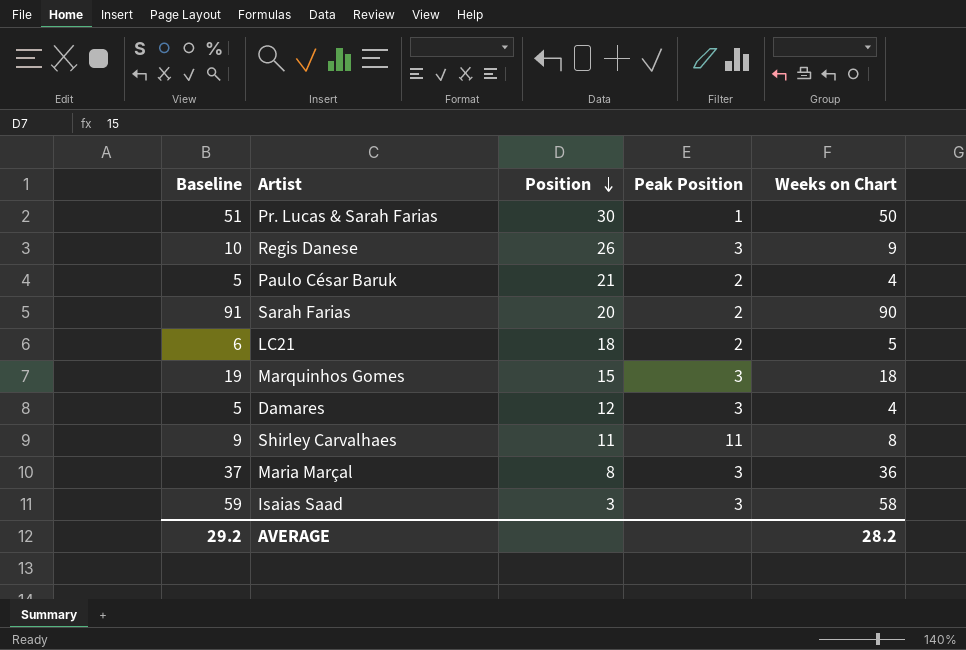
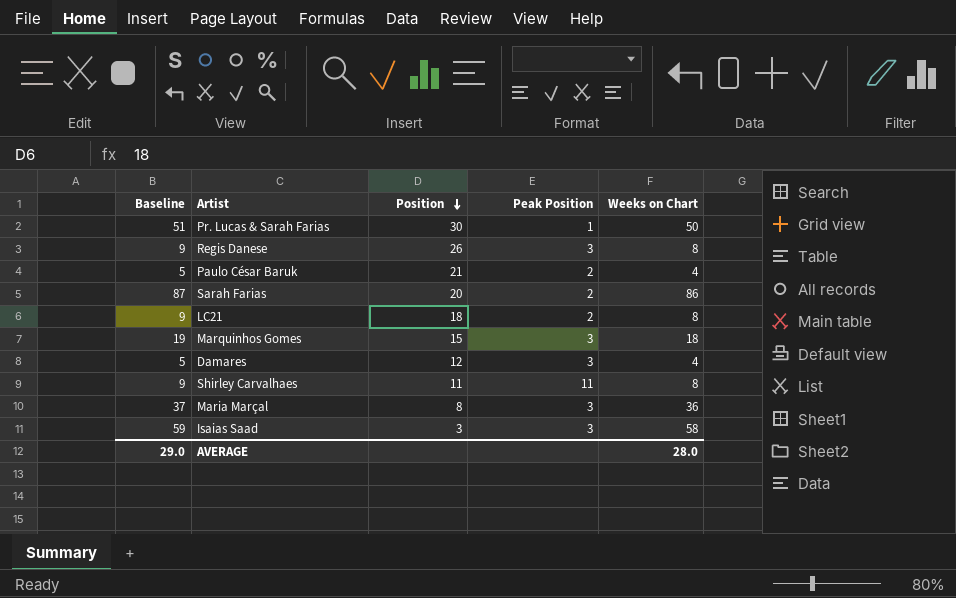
Regis Danese | Baseline: 10 -> 9
Regis Danese | Weeks on Chart: 9 -> 8
Sarah Farias | Baseline: 91 -> 87
Sarah Farias | Weeks on Chart: 90 -> 86
LC21 | Baseline: 6 -> 9
LC21 | Weeks on Chart: 5 -> 8
AVERAGE | Baseline: 29.2 -> 29.0
AVERAGE | Weeks on Chart: 28.2 -> 28.0

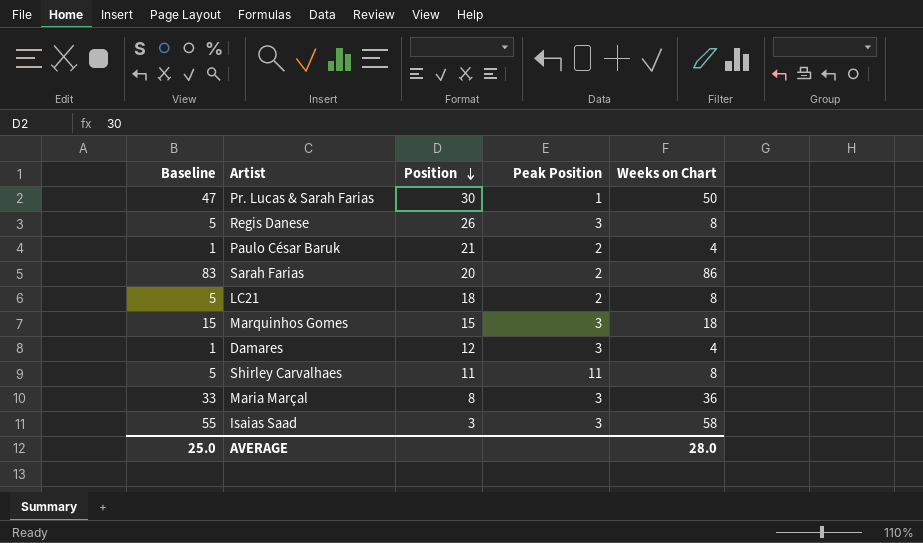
column Baseline | formula: [Weeks on Chart] + 1 -> [Weeks on Chart] - 3
AVERAGE | Baseline: 29.0 -> 25.0

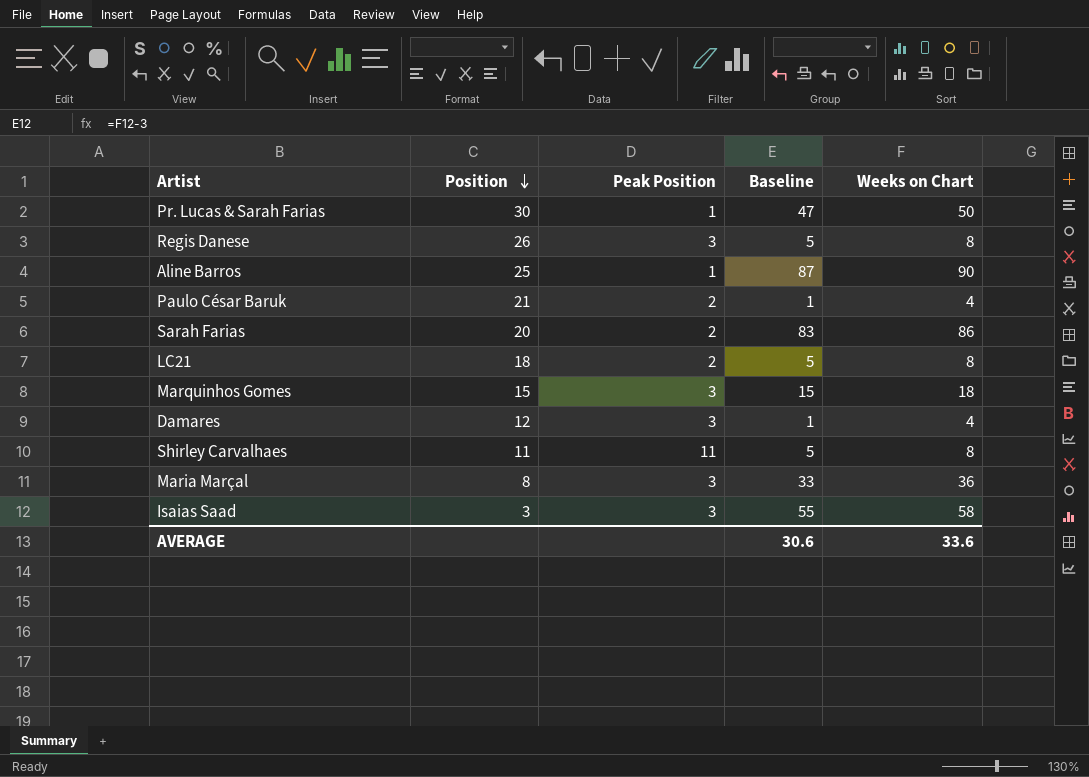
column Baseline | position: 1 -> 4
row Aline Barros: none -> 25 | 1 | 87 | 90
AVERAGE | Baseline: 25.0 -> 30.6
AVERAGE | Weeks on Chart: 28.0 -> 33.6

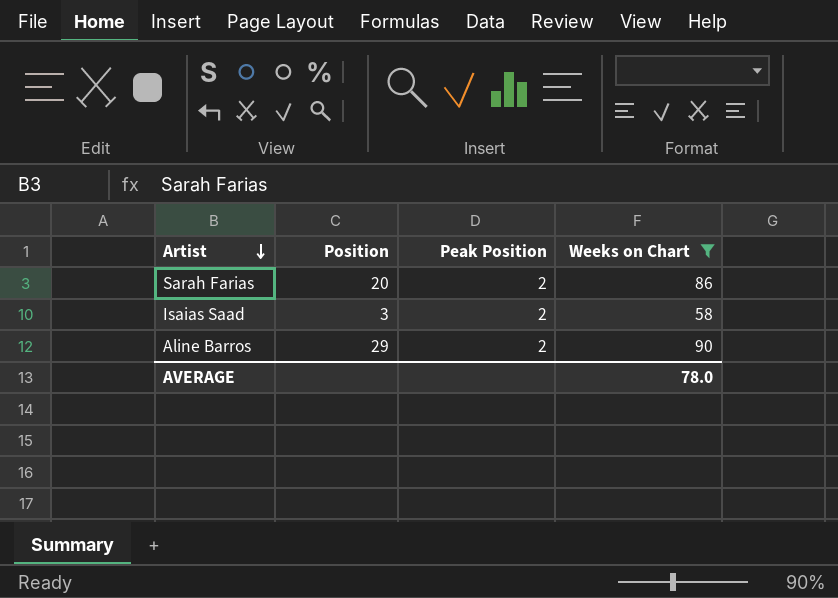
filter: none -> Weeks on Chart >= 58
row order: Position descending -> Artist descending
column Baseline | formula: [Weeks on Chart] - 3 -> none
Isaias Saad | Peak Position: 3 -> 2
Aline Barros | Position: 25 -> 29
Aline Barros | Peak Position: 1 -> 2
AVERAGE | Weeks on Chart: 33.6 -> 78.0

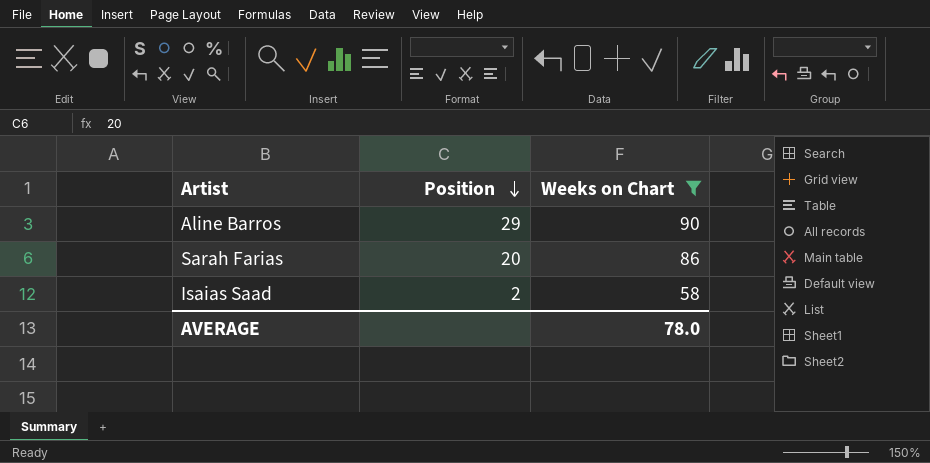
row order: Artist descending -> Position descending
column Peak Position | position: 3 -> none
Isaias Saad | Position: 3 -> 2

